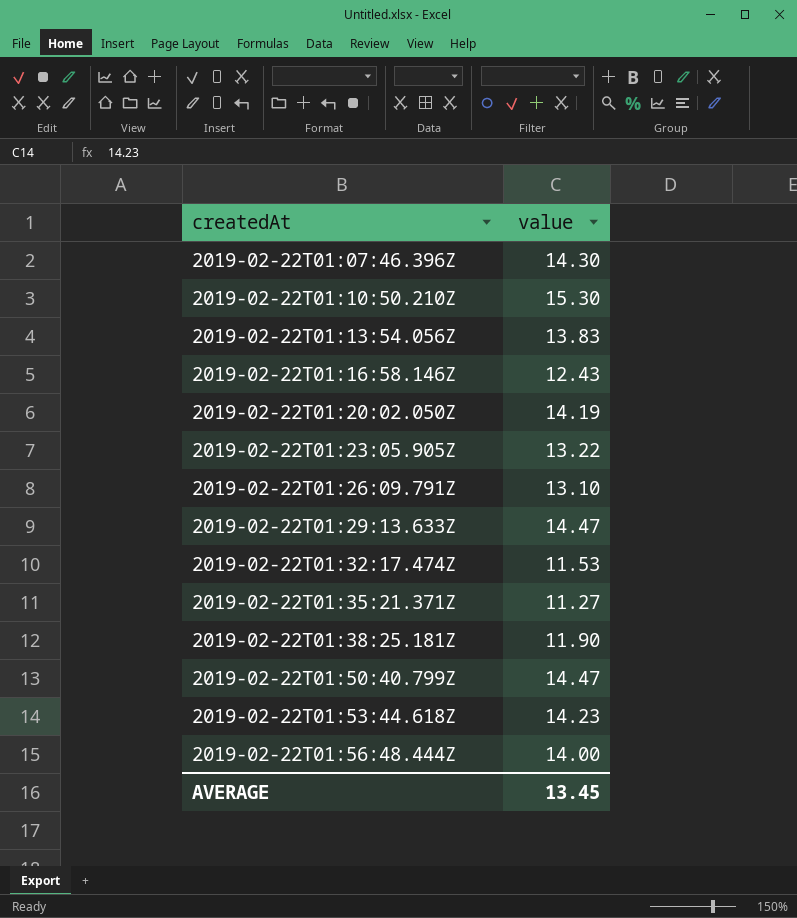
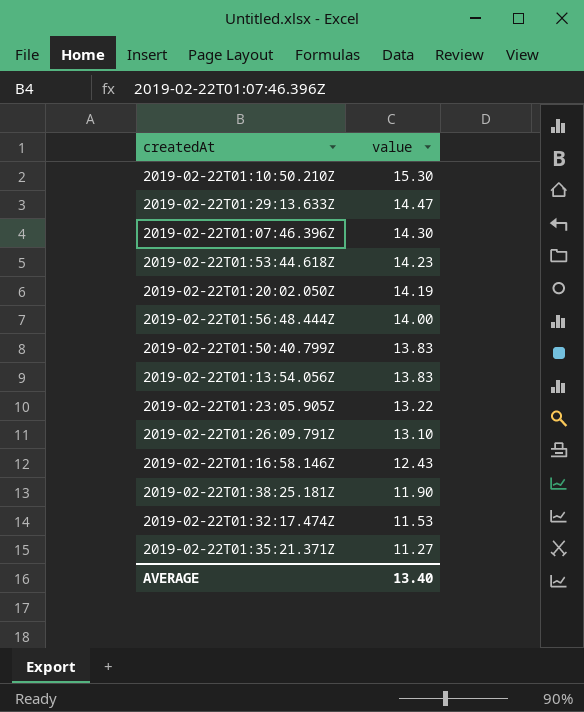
row order: createdAt ascending -> value descending
2019-02-22T01:50:40.799Z | value: 14.47 -> 13.83
AVERAGE | value: 13.45 -> 13.40

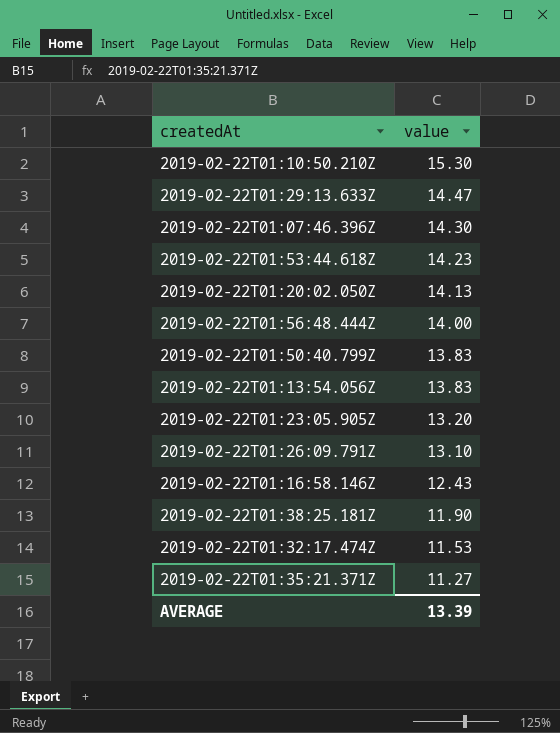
2019-02-22T01:20:02.050Z | value: 14.19 -> 14.13
2019-02-22T01:23:05.905Z | value: 13.22 -> 13.20
AVERAGE | value: 13.40 -> 13.39

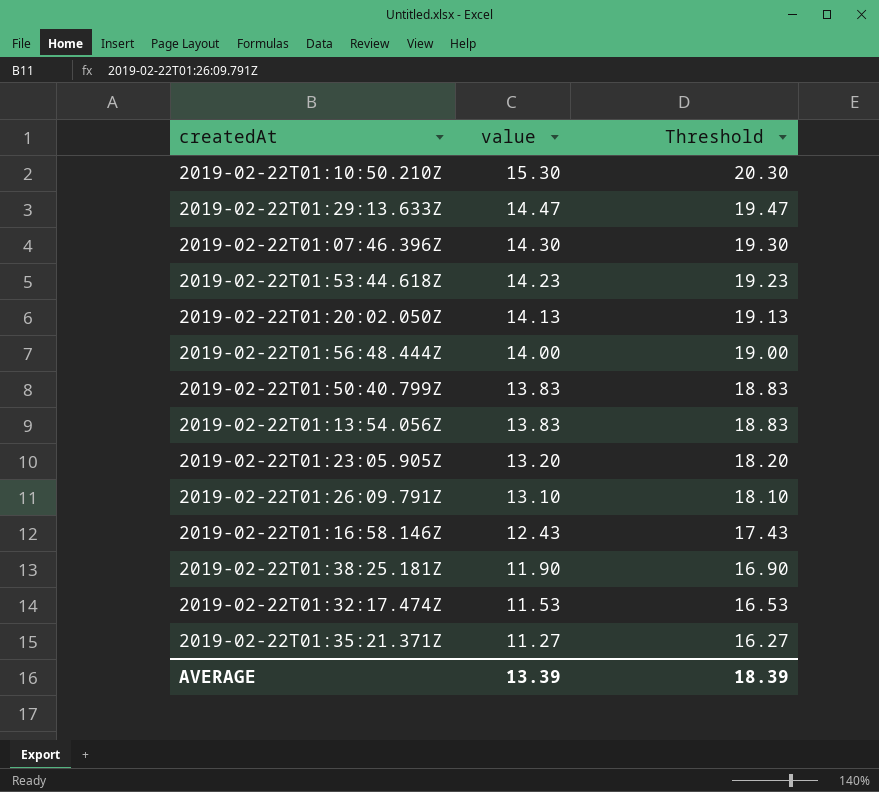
column Threshold | formula: none -> [value] + 5

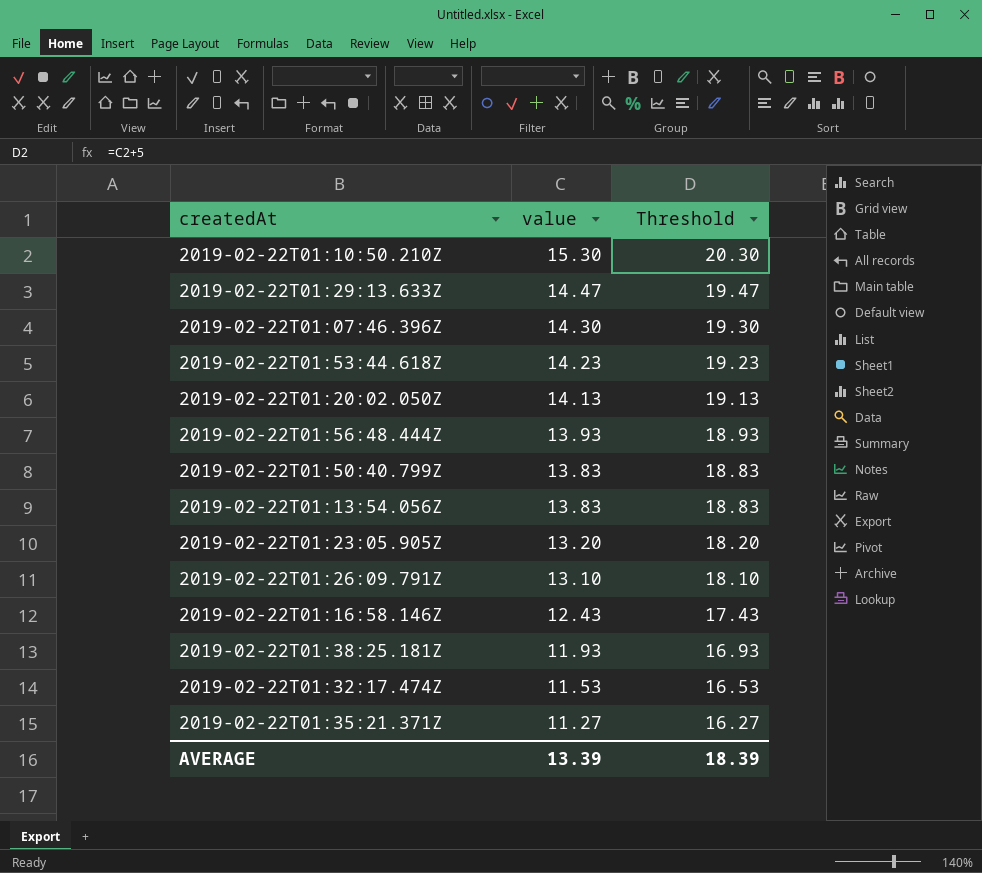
2019-02-22T01:56:48.444Z | value: 14.00 -> 13.93
2019-02-22T01:56:48.444Z | Threshold: 19.00 -> 18.93
2019-02-22T01:38:25.181Z | value: 11.90 -> 11.93
2019-02-22T01:38:25.181Z | Threshold: 16.90 -> 16.93

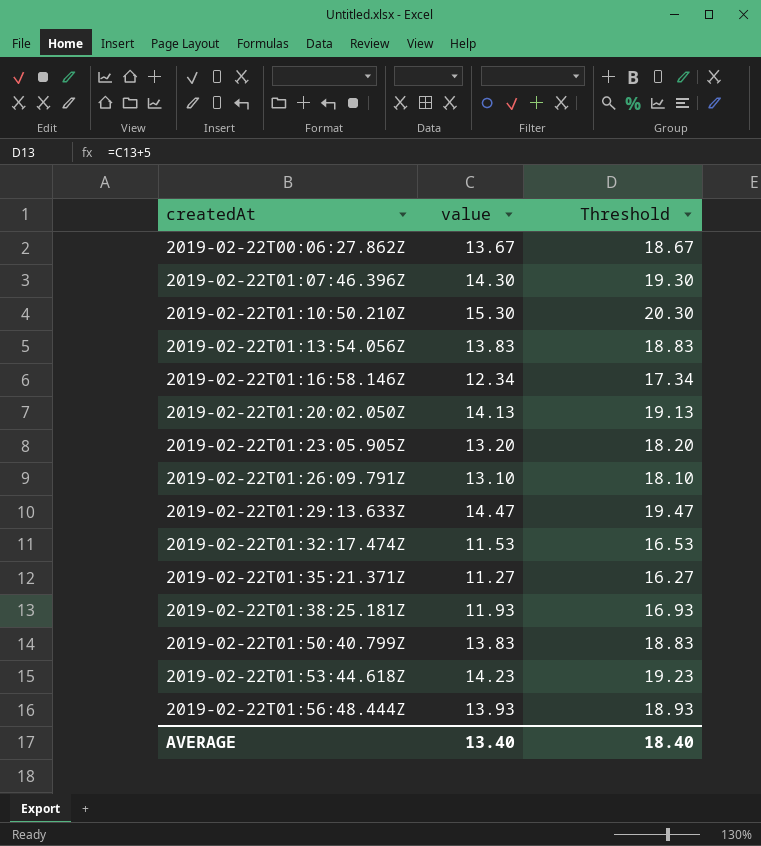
row order: value descending -> createdAt ascending
row 2019-02-22T00:06:27.862Z: none -> 13.67 | 18.67
2019-02-22T01:16:58.146Z | value: 12.43 -> 12.34
2019-02-22T01:16:58.146Z | Threshold: 17.43 -> 17.34
AVERAGE | value: 13.39 -> 13.40
AVERAGE | Threshold: 18.39 -> 18.40

